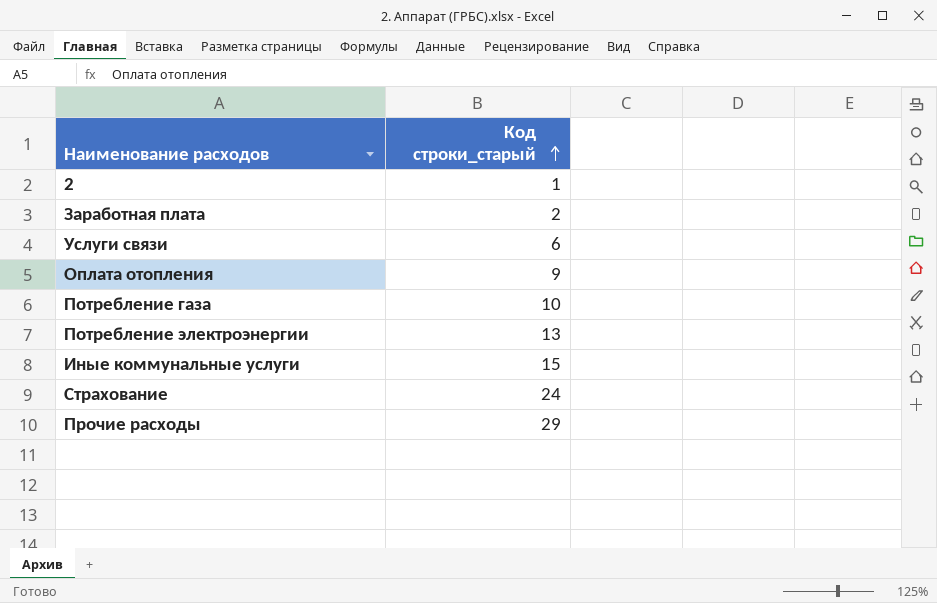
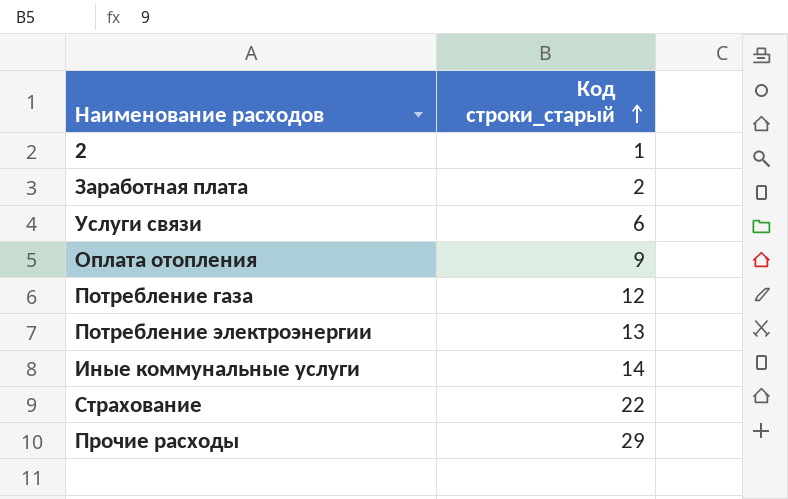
Потребление газа | Код строки_старый: 10 -> 12
Иные коммунальные услуги | Код строки_старый: 15 -> 14
Страхование | Код строки_старый: 24 -> 22

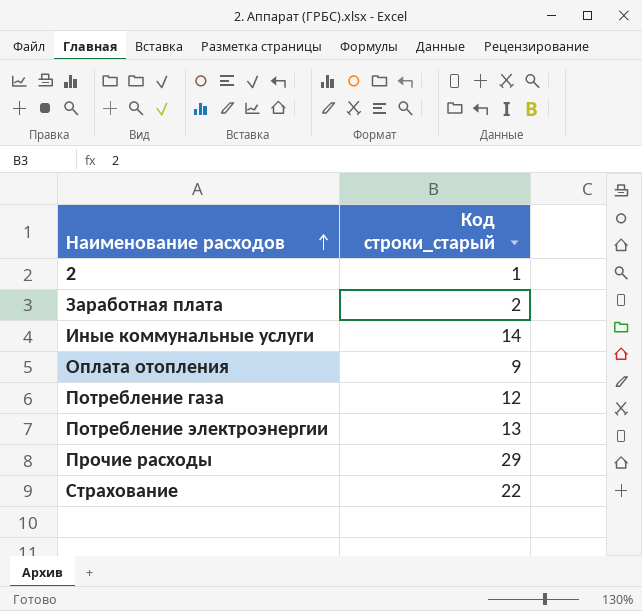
row order: Код строки_старый ascending -> Наименование расходов ascending
row Услуги связи: 6 -> none

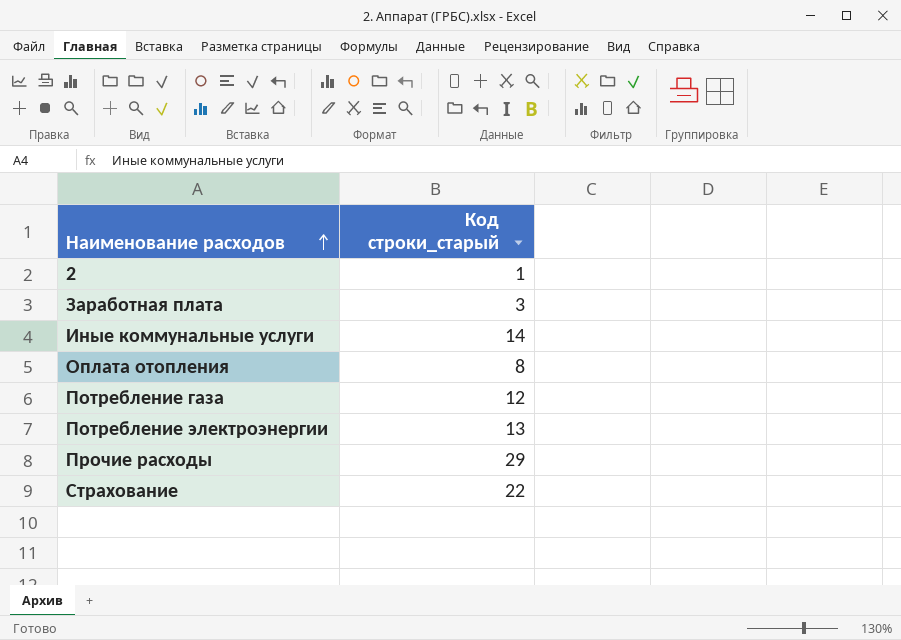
Заработная плата | Код строки_старый: 2 -> 3
Оплата отопления | Код строки_старый: 9 -> 8

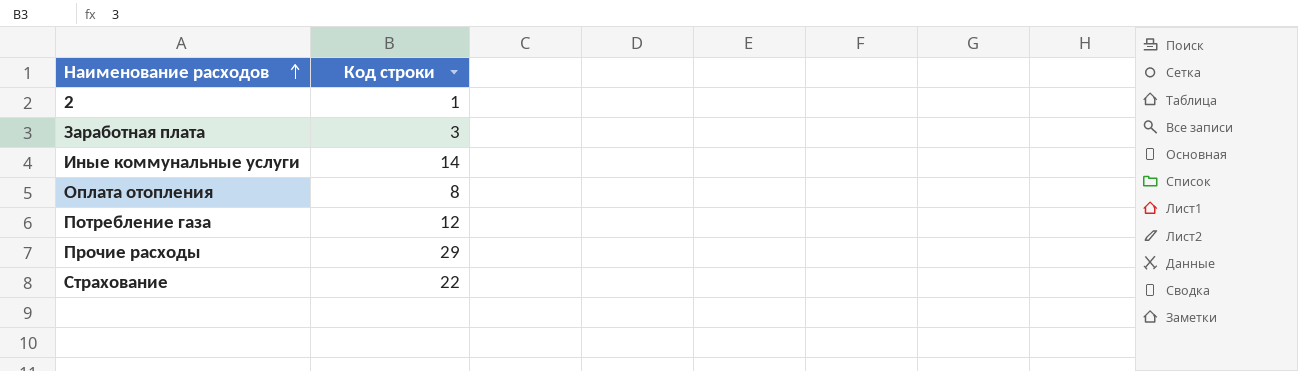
column name: Код строки_старый -> Код строки
row Потребление электроэнергии: 13 -> none

